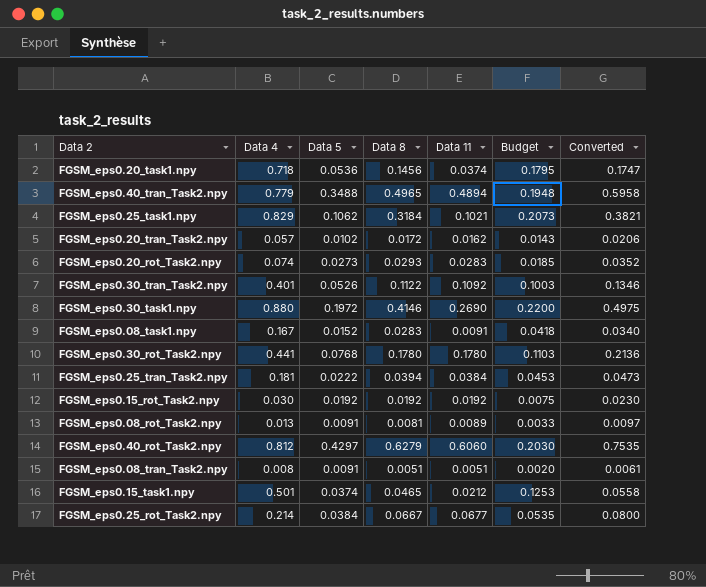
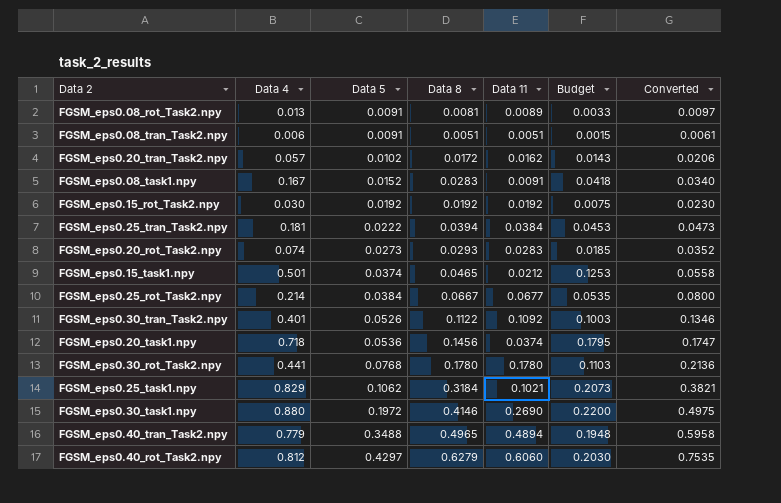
row order: none -> Data 5 ascending
FGSM_eps0.08_tran_Task2.npy | Data 4: 0.008 -> 0.006
FGSM_eps0.08_tran_Task2.npy | Budget: 0.0020 -> 0.0015

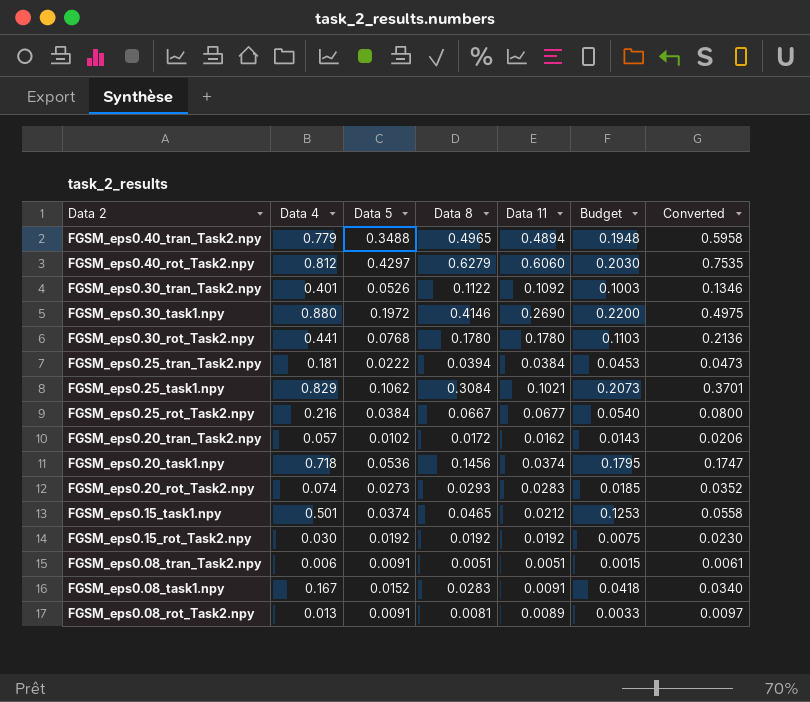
row order: Data 5 ascending -> Data 2 descending
FGSM_eps0.25_task1.npy | Data 8: 0.3184 -> 0.3084
FGSM_eps0.25_task1.npy | Converted: 0.3821 -> 0.3701
FGSM_eps0.25_rot_Task2.npy | Data 4: 0.214 -> 0.216
FGSM_eps0.25_rot_Task2.npy | Budget: 0.0535 -> 0.0540

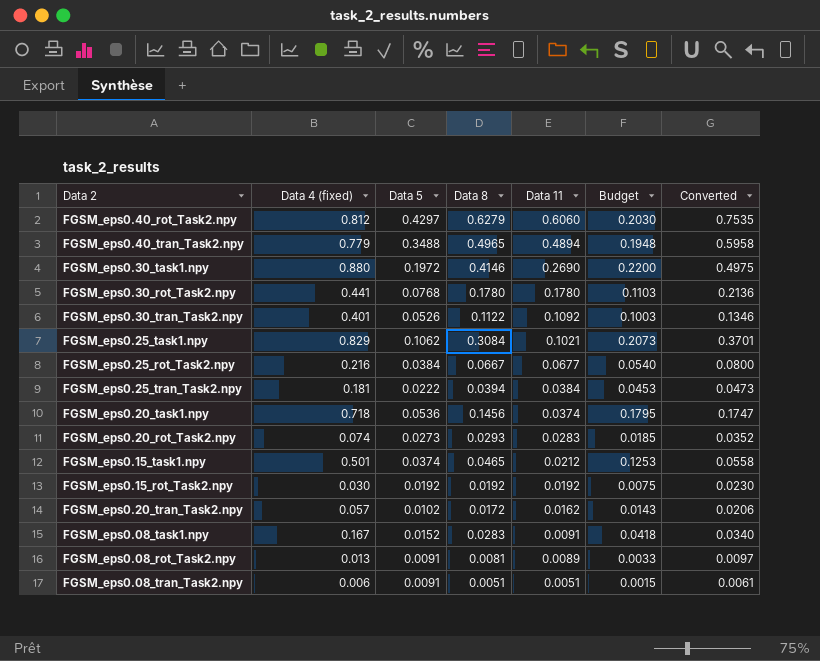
row order: Data 2 descending -> Data 11 descending
column name: Data 4 -> Data 4 (fixed)

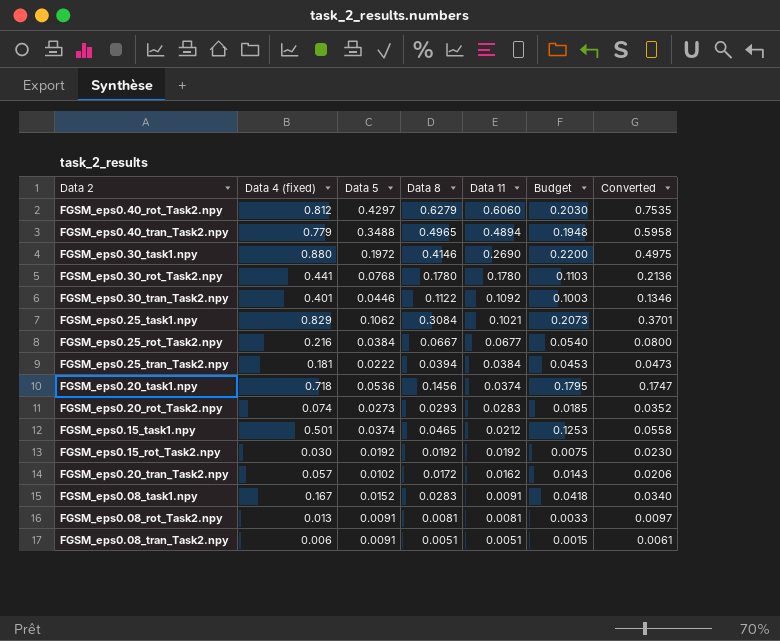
FGSM_eps0.30_tran_Task2.npy | Data 5: 0.0526 -> 0.0446
FGSM_eps0.08_rot_Task2.npy | Data 11: 0.0089 -> 0.0081

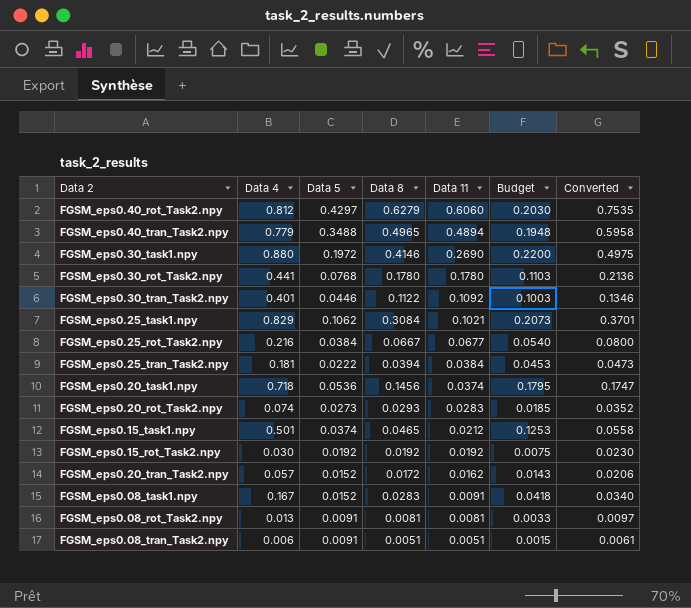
column name: Data 4 (fixed) -> Data 4
FGSM_eps0.20_tran_Task2.npy | Data 5: 0.0102 -> 0.0152

